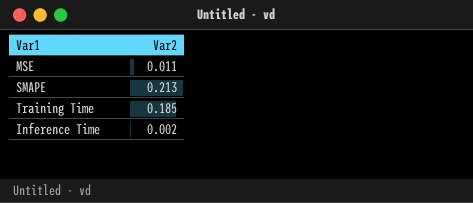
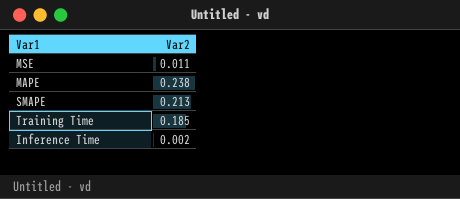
row MAPE: none -> 0.238

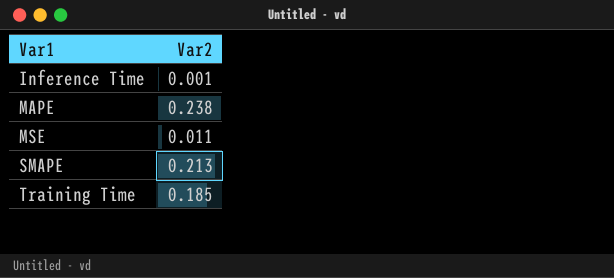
row order: none -> Var1 ascending
Inference Time | Var2: 0.002 -> 0.001

